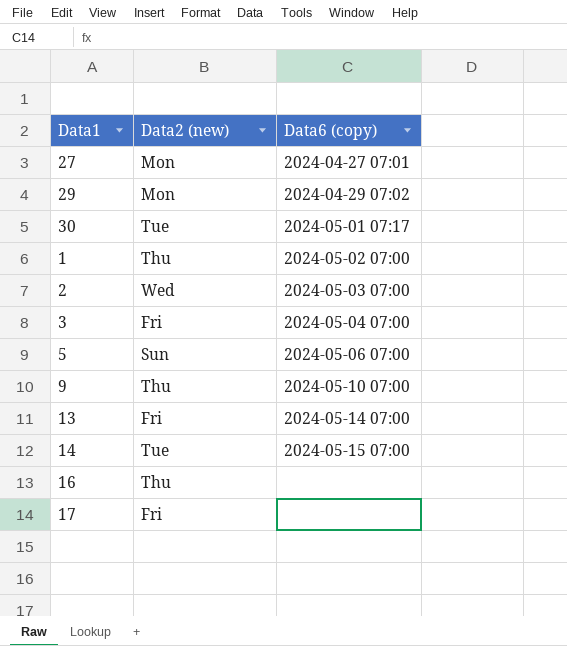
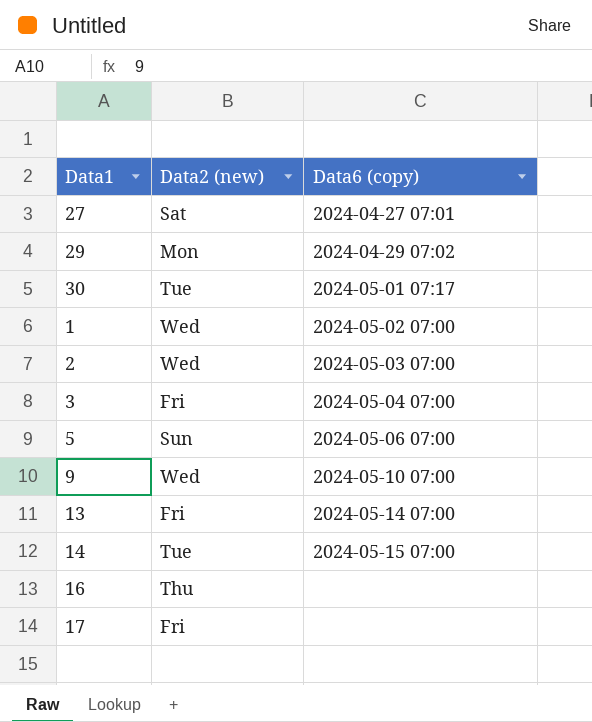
27 | Data2 (new): Mon -> Sat
1 | Data2 (new): Thu -> Wed
9 | Data2 (new): Thu -> Wed

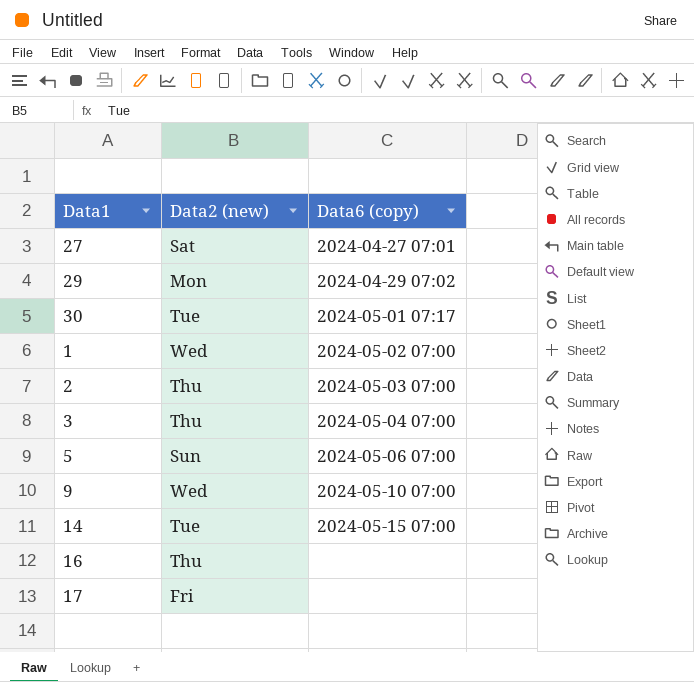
row 13: Fri | 2024-05-14 07:00 -> none
2 | Data2 (new): Wed -> Thu
3 | Data2 (new): Fri -> Thu

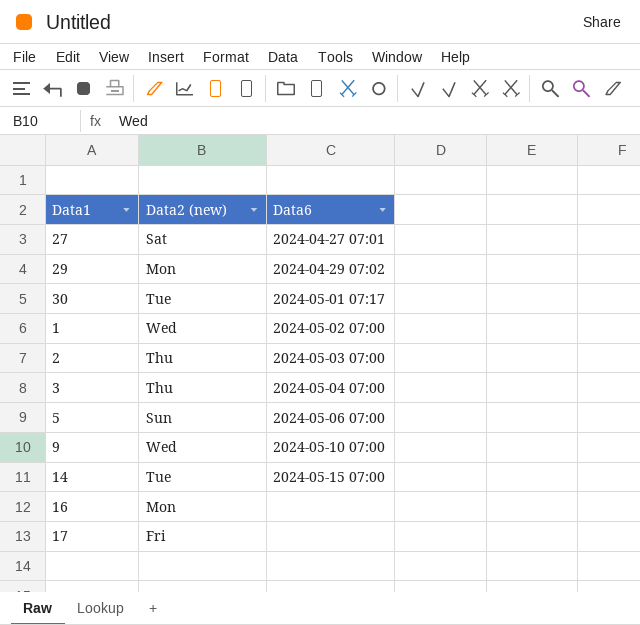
column name: Data6 (copy) -> Data6
16 | Data2 (new): Thu -> Mon

